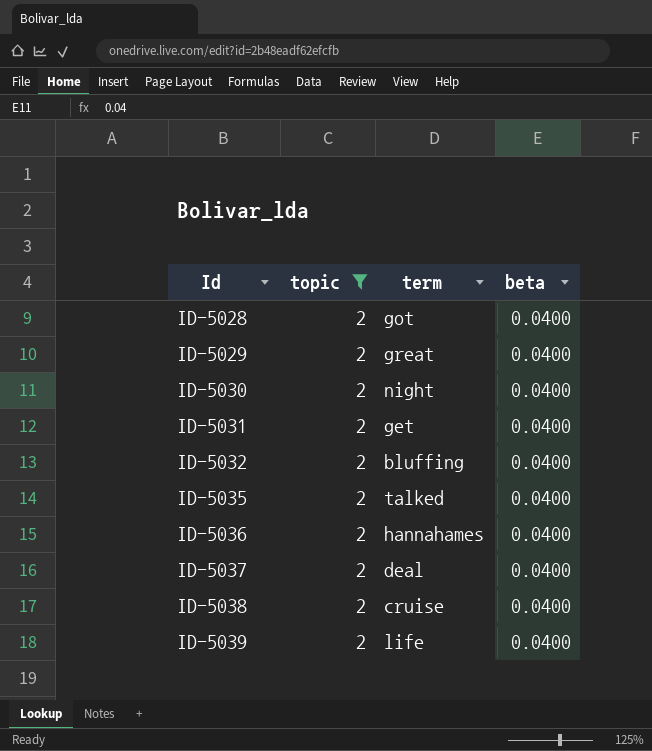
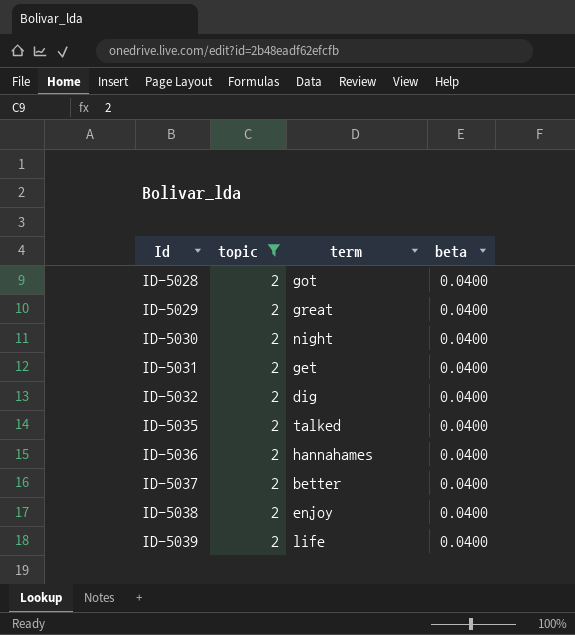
ID-5032 | term: bluffing -> dig
ID-5037 | term: deal -> better
ID-5038 | term: cruise -> enjoy

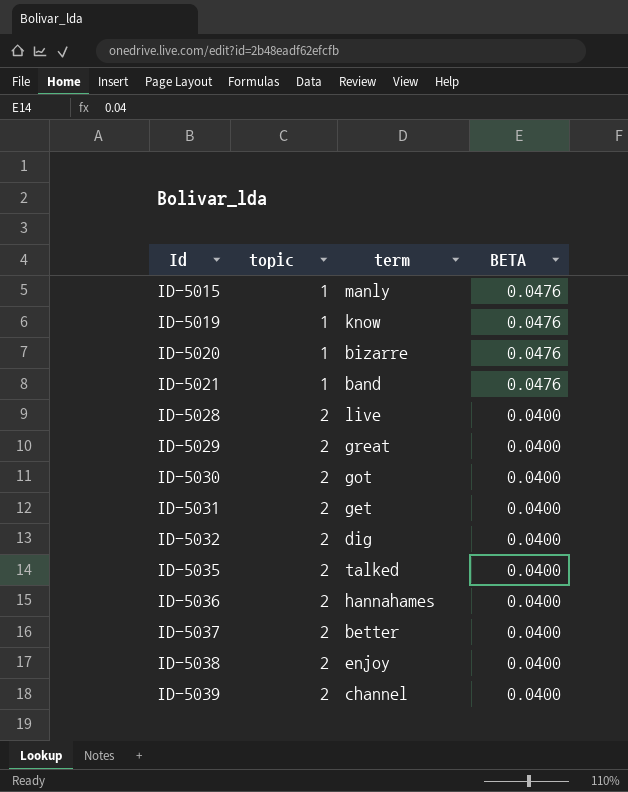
filter: topic = 2 -> none
column name: beta -> BETA
ID-5028 | term: got -> live
ID-5030 | term: night -> got
ID-5039 | term: life -> channel

